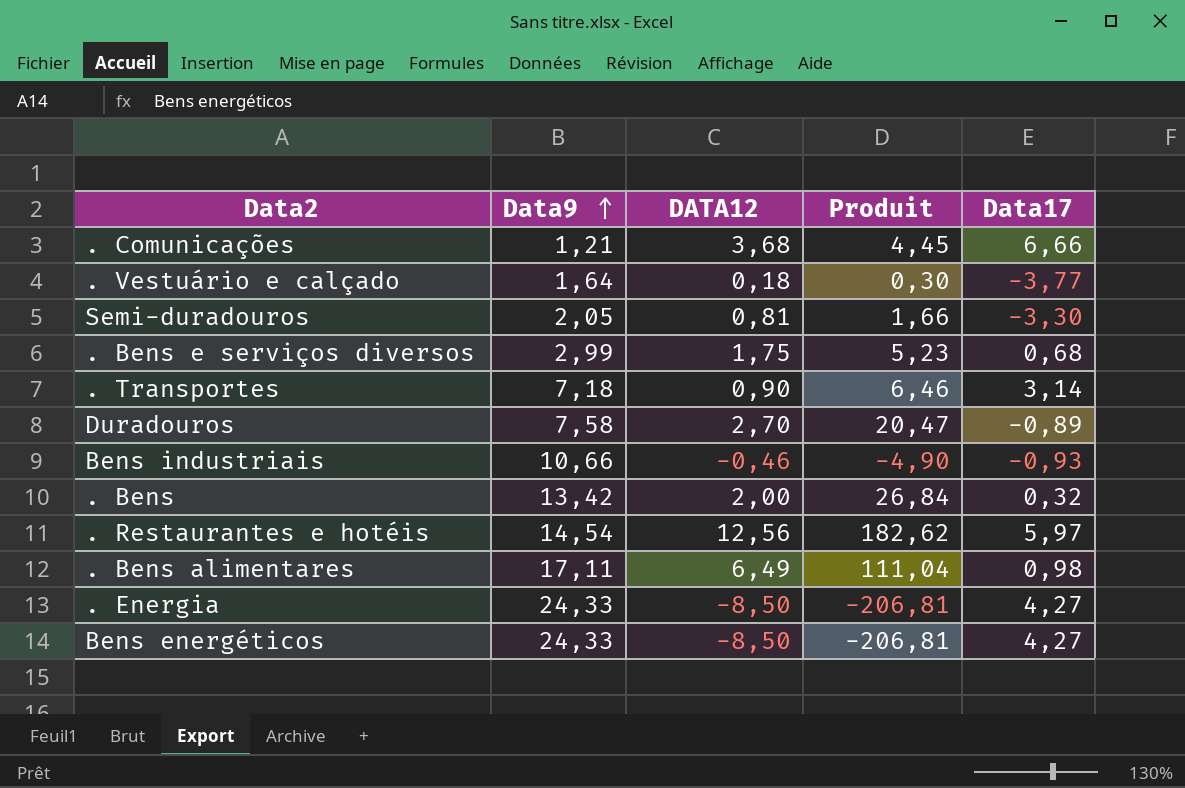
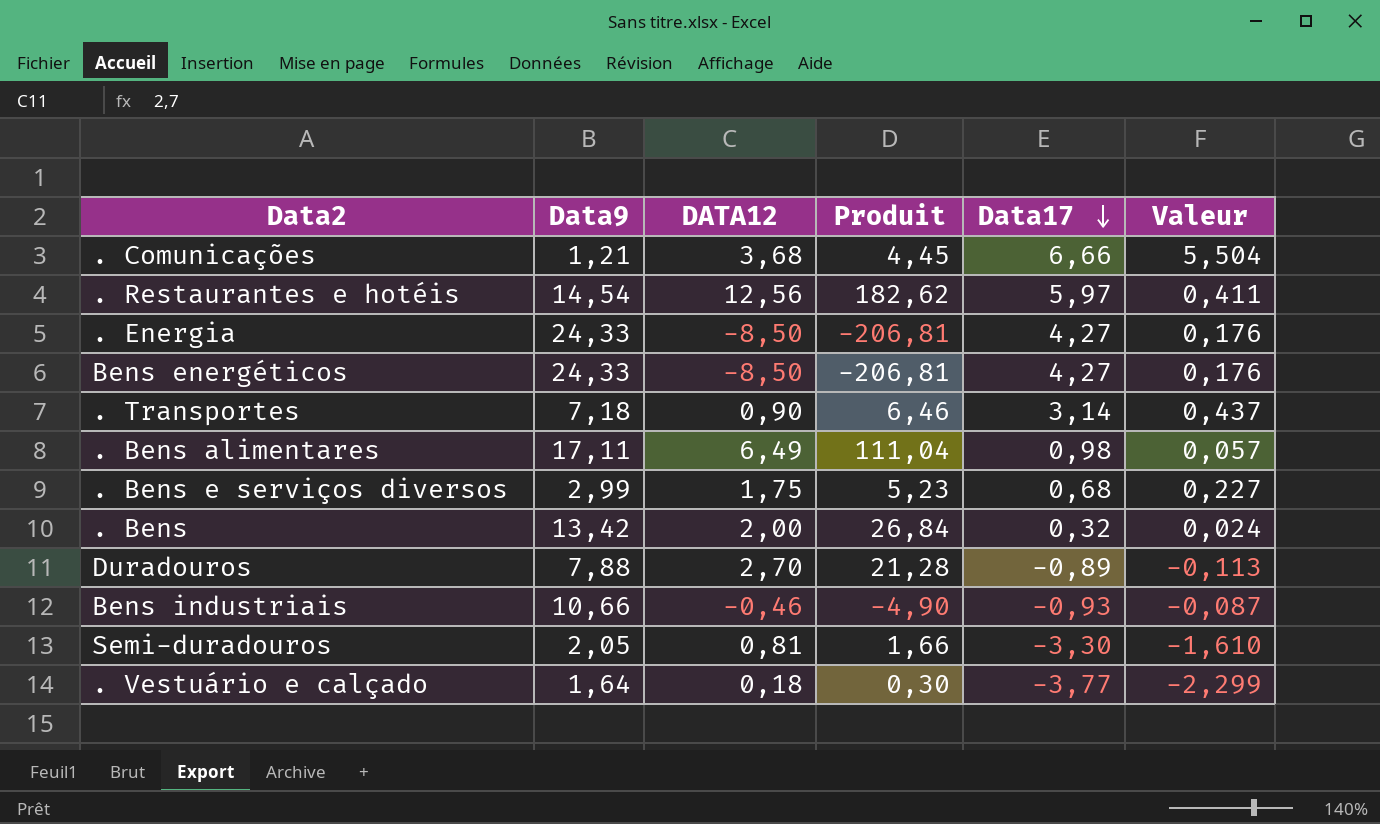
row order: Data9 ascending -> Data17 descending
column Valeur | formula: none -> [Data17] / [Data9]
Duradouros | Data9: 7,58 -> 7,88
Duradouros | Produit: 20,47 -> 21,28

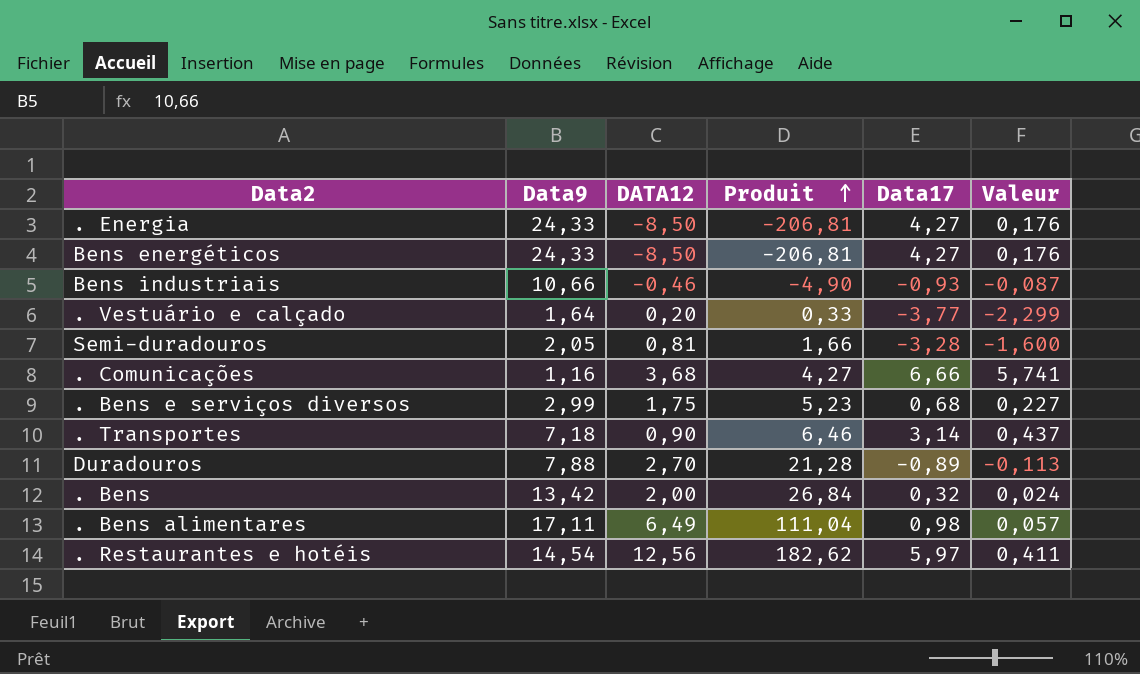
row order: Data17 descending -> Produit ascending
. Vestuário e calçado | DATA12: 0,18 -> 0,20
. Vestuário e calçado | Produit: 0,30 -> 0,33
Semi-duradouros | Data17: -3,30 -> -3,28
Semi-duradouros | Valeur: -1,610 -> -1,600
. Comunicações | Data9: 1,21 -> 1,16
. Comunicações | Produit: 4,45 -> 4,27
. Comunicações | Valeur: 5,504 -> 5,741

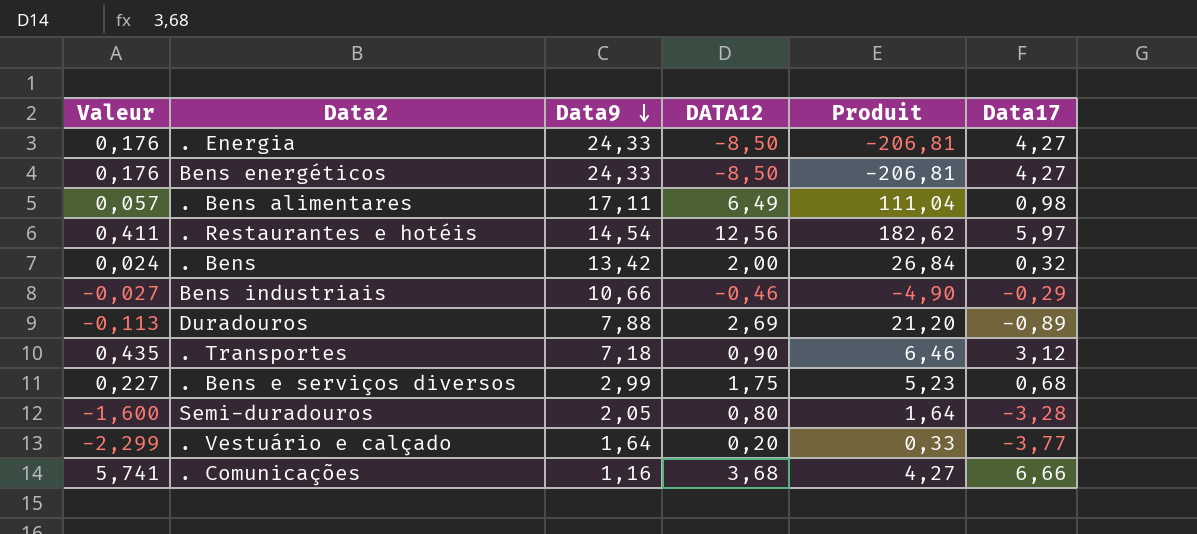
row order: Produit ascending -> Data9 descending
column Valeur | position: 6 -> 1
Bens industriais | Valeur: -0,087 -> -0,027
Bens industriais | Data17: -0,93 -> -0,29
Duradouros | DATA12: 2,70 -> 2,69
Duradouros | Produit: 21,28 -> 21,20
. Transportes | Valeur: 0,437 -> 0,435
. Transportes | Data17: 3,14 -> 3,12
Semi-duradouros | DATA12: 0,81 -> 0,80
Semi-duradouros | Produit: 1,66 -> 1,64

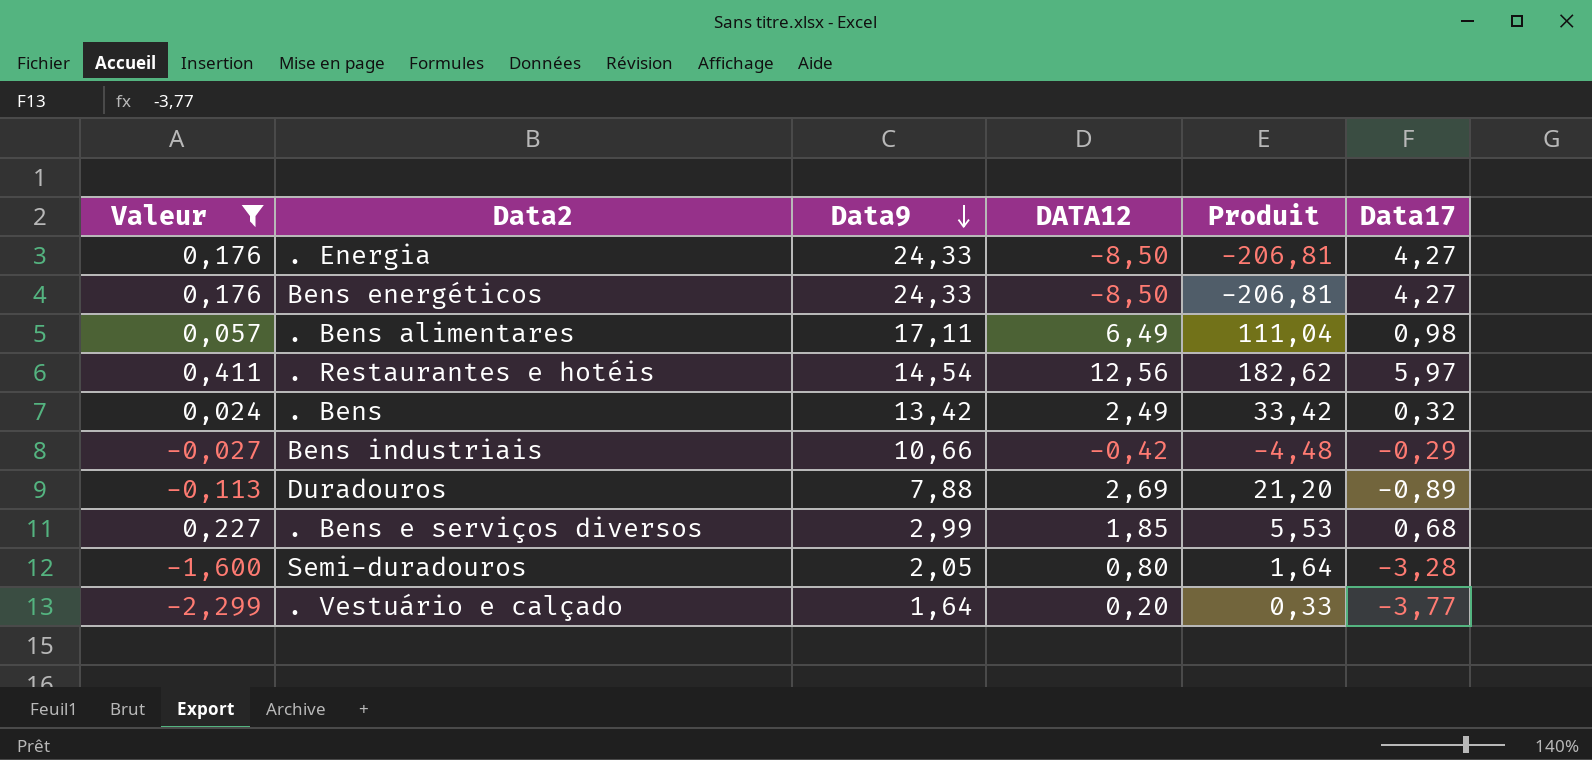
filter: none -> Valeur <= 0,411
. Bens | DATA12: 2,00 -> 2,49
. Bens | Produit: 26,84 -> 33,42
Bens industriais | DATA12: -0,46 -> -0,42
Bens industriais | Produit: -4,90 -> -4,48
. Bens e serviços diversos | DATA12: 1,75 -> 1,85
. Bens e serviços diversos | Produit: 5,23 -> 5,53

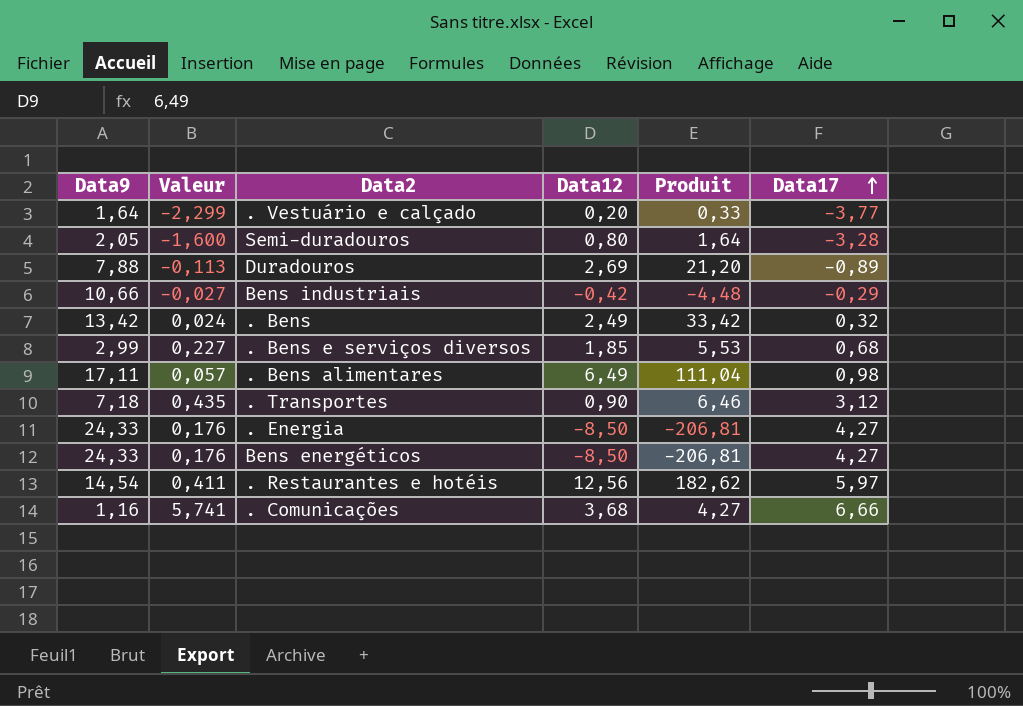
filter: Valeur <= 0,411 -> none
row order: Data9 descending -> Data17 ascending
column Data9 | position: 3 -> 1
column name: DATA12 -> Data12

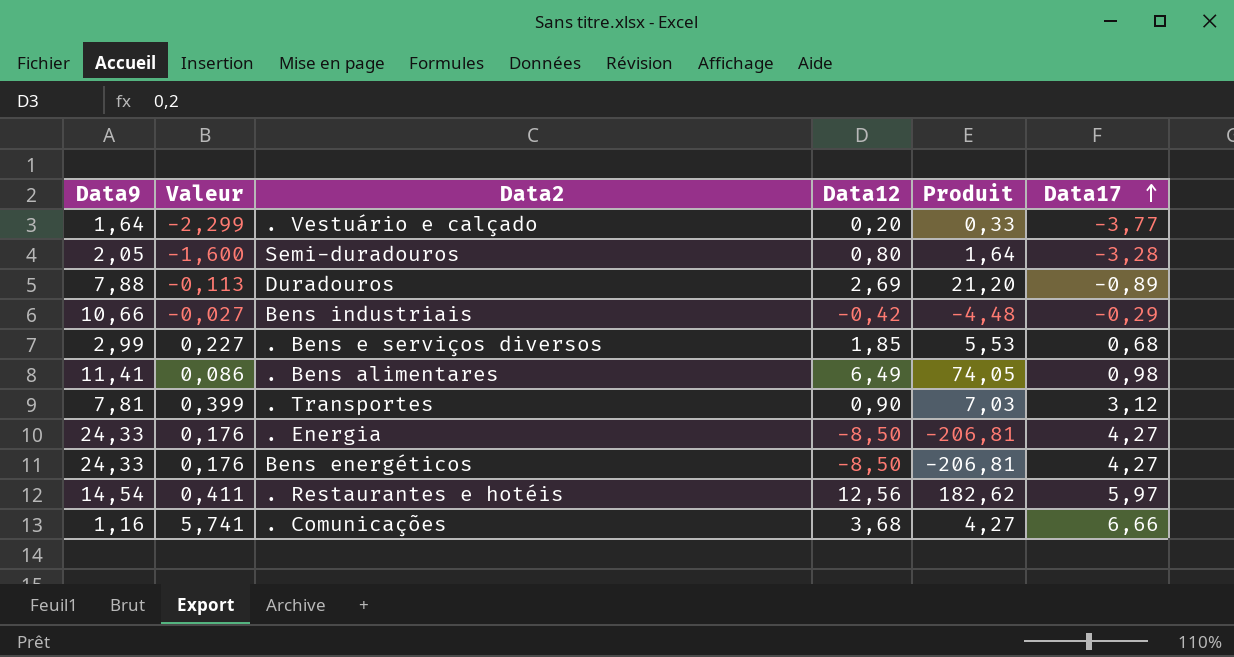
row . Bens: 13,42 | 0,024 | 2,49 | 33,42 | 0,32 -> none
. Bens alimentares | Data9: 17,11 -> 11,41
. Bens alimentares | Valeur: 0,057 -> 0,086
. Bens alimentares | Produit: 111,04 -> 74,05
. Transportes | Data9: 7,18 -> 7,81
. Transportes | Valeur: 0,435 -> 0,399
. Transportes | Produit: 6,46 -> 7,03

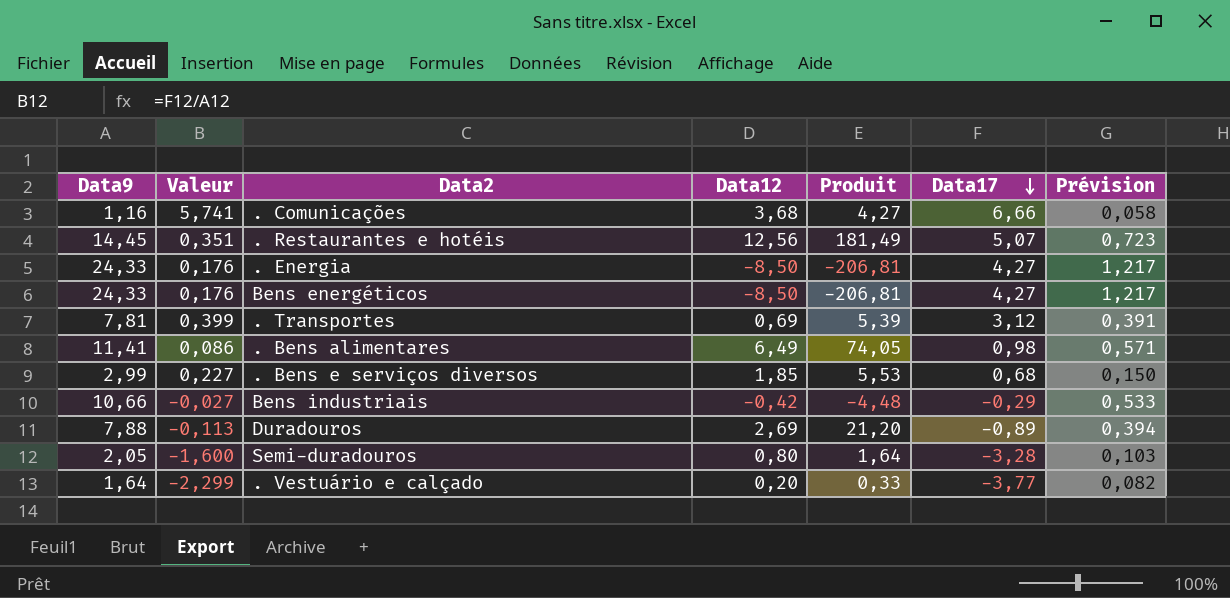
row order: Data17 ascending -> Data17 descending
column Prévision | formula: none -> [Data9] * 0,05
. Restaurantes e hotéis | Data9: 14,54 -> 14,45
. Restaurantes e hotéis | Valeur: 0,411 -> 0,351
. Restaurantes e hotéis | Produit: 182,62 -> 181,49
. Restaurantes e hotéis | Data17: 5,97 -> 5,07
. Transportes | Data12: 0,90 -> 0,69
. Transportes | Produit: 7,03 -> 5,39

